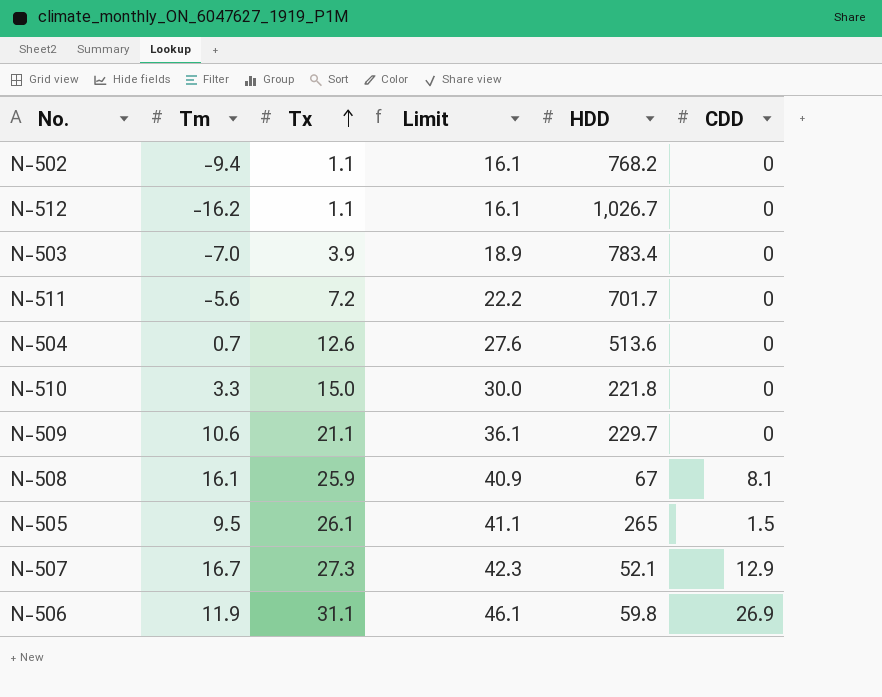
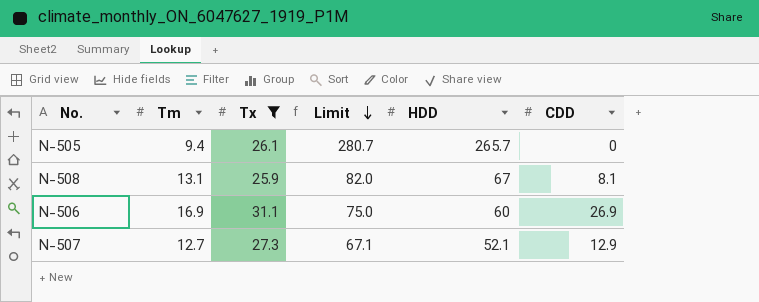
filter: none -> Tx >= 25.9
row order: Tx ascending -> Limit descending
column Limit | formula: [Tx] + 15 -> [HDD] + 15
N-505 | Tm: 9.5 -> 9.4
N-505 | HDD: 265 -> 265.7
N-505 | CDD: 1.5 -> 0
N-508 | Tm: 16.1 -> 13.1
N-506 | Tm: 11.9 -> 16.9
N-506 | HDD: 59.8 -> 60
N-507 | Tm: 16.7 -> 12.7

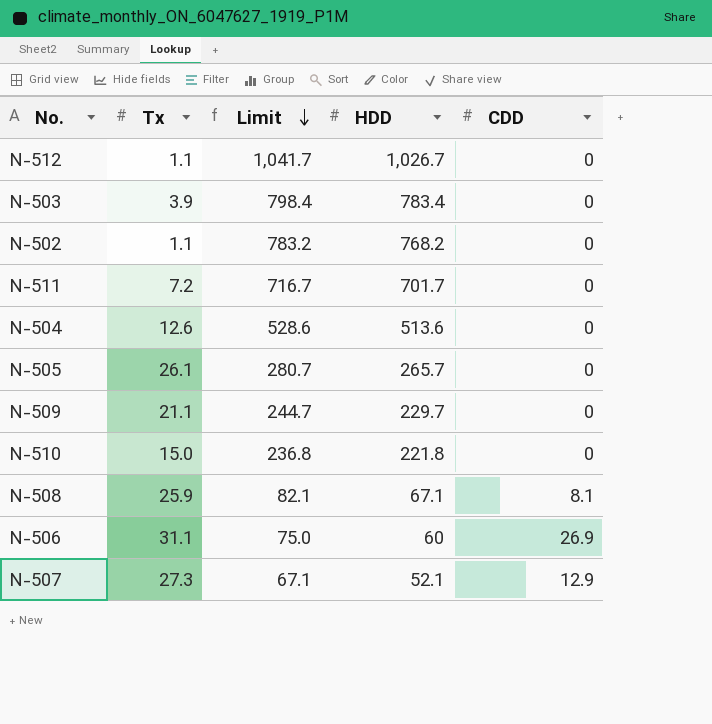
filter: Tx >= 25.9 -> none
column Tm | position: 2 -> none
N-508 | Limit: 82.0 -> 82.1
N-508 | HDD: 67 -> 67.1

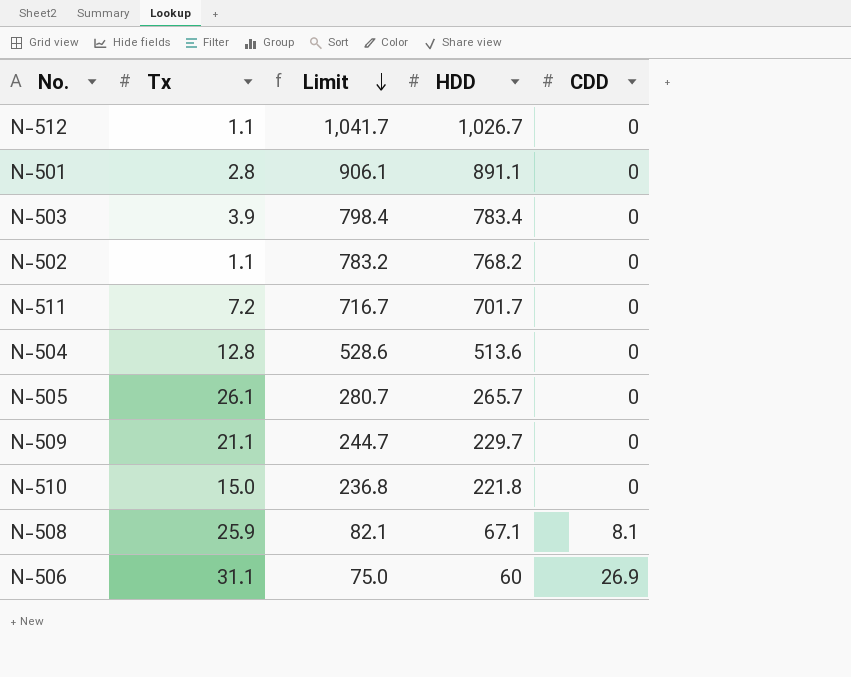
row N-507: 27.3 | 67.1 | 52.1 | 12.9 -> none
row N-501: none -> 2.8 | 906.1 | 891.1 | 0
N-504 | Tx: 12.6 -> 12.8

